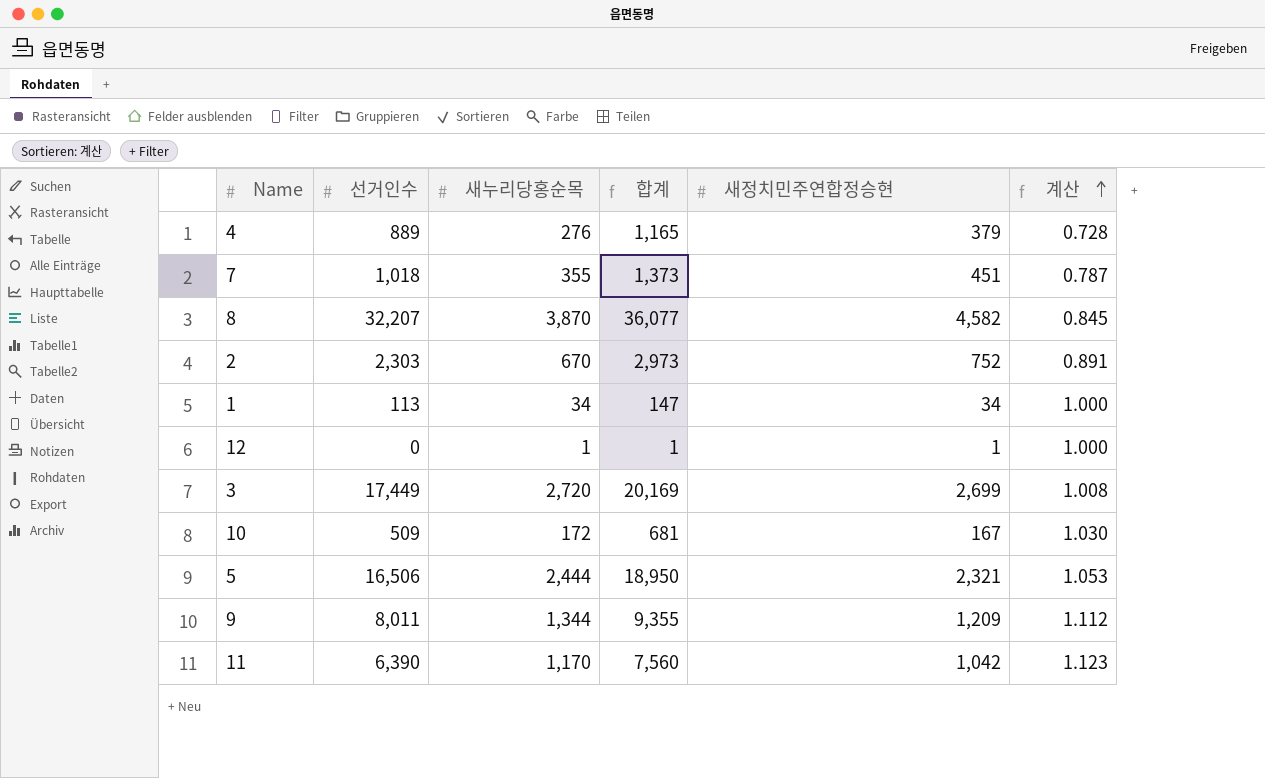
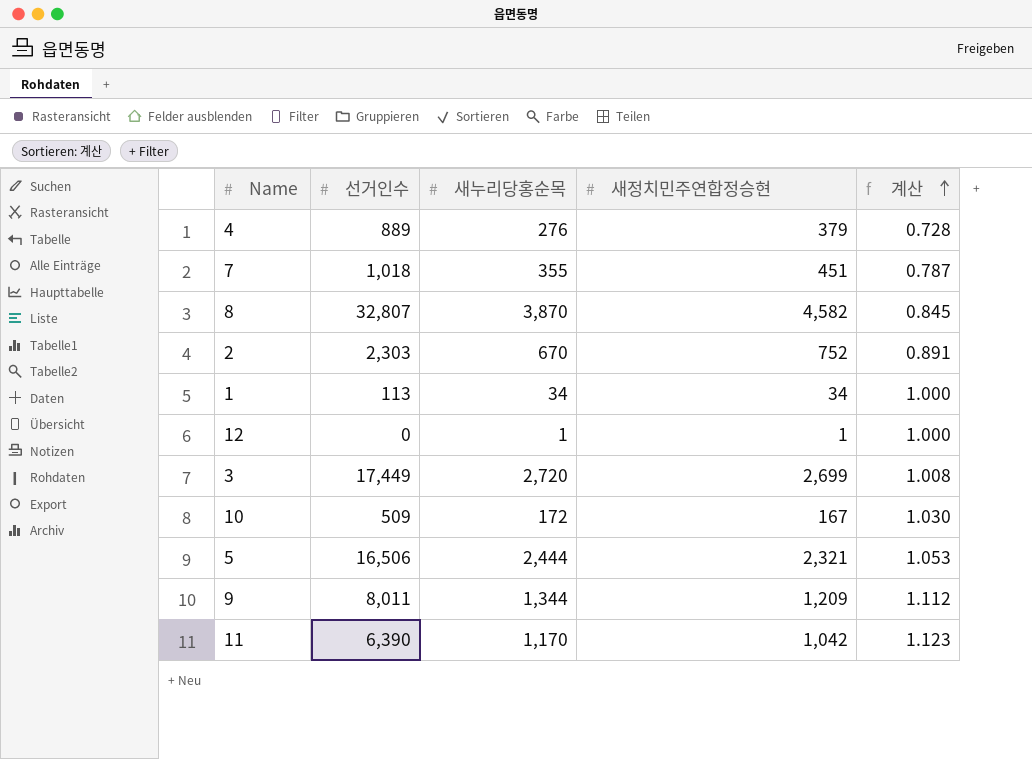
column 합계 | formula: [선거인수] + [새누리당홍순목] -> none
8 | 선거인수: 32,207 -> 32,807

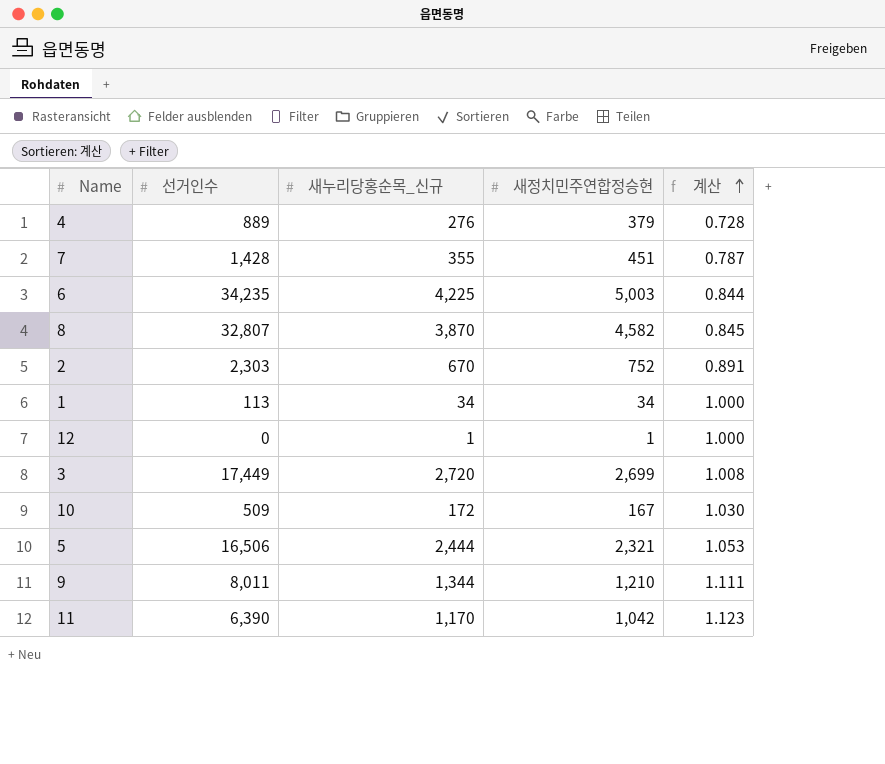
column name: 새누리당홍순목 -> 새누리당홍순목_신규
7 | 선거인수: 1,018 -> 1,428
row 6: none -> 34,235 | 4,225 | 5,003 | 0.844
9 | 새정치민주연합정승현: 1,209 -> 1,210
9 | 계산: 1.112 -> 1.111

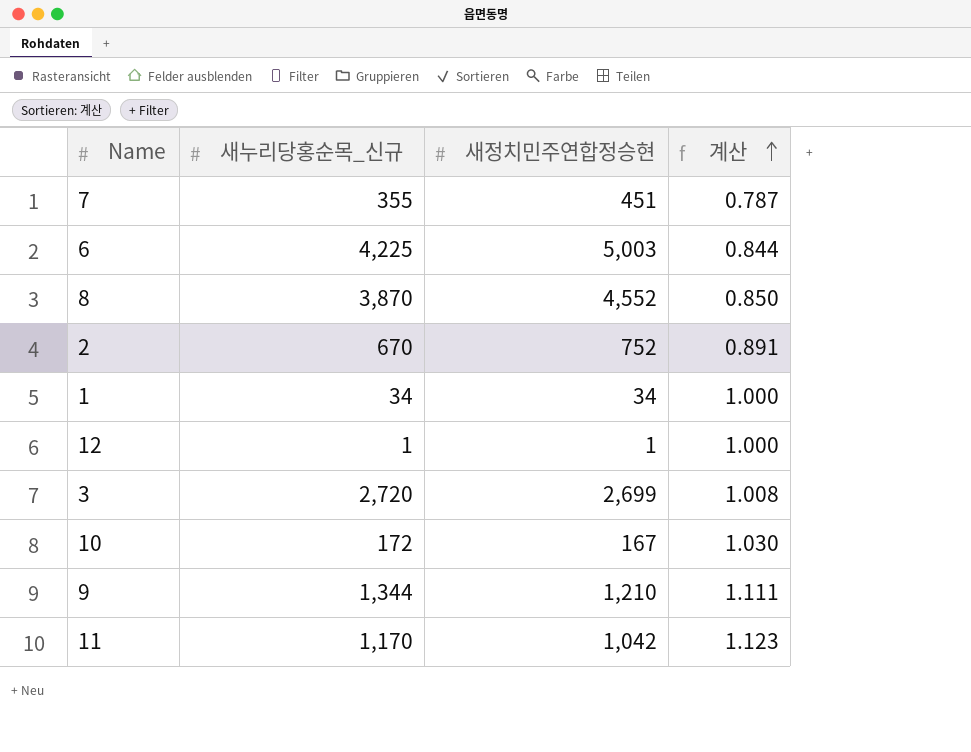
column 선거인수 | position: 2 -> none
row 4: 889 | 276 | 379 | 0.728 -> none
row 5: 16,506 | 2,444 | 2,321 | 1.053 -> none
8 | 새정치민주연합정승현: 4,582 -> 4,552
8 | 계산: 0.845 -> 0.850

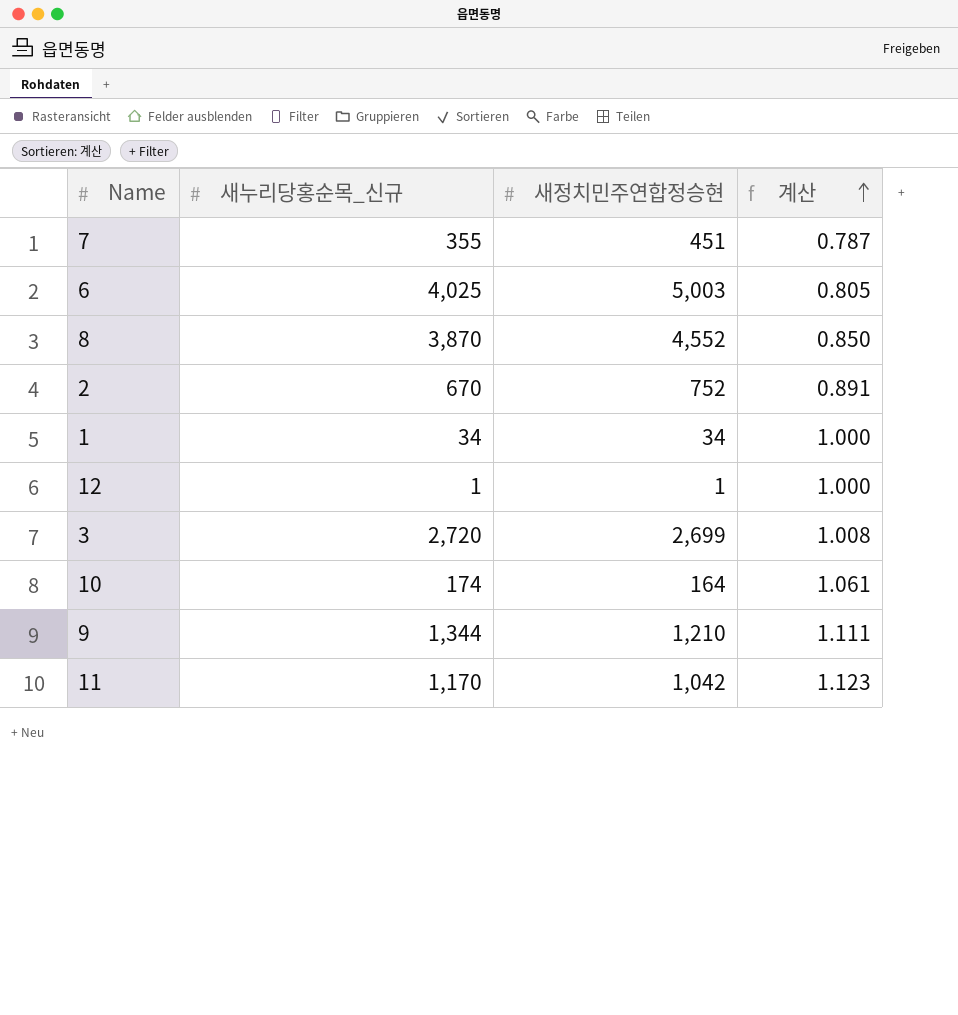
6 | 새누리당홍순목_신규: 4,225 -> 4,025
6 | 계산: 0.844 -> 0.805
10 | 새누리당홍순목_신규: 172 -> 174
10 | 새정치민주연합정승현: 167 -> 164
10 | 계산: 1.030 -> 1.061

